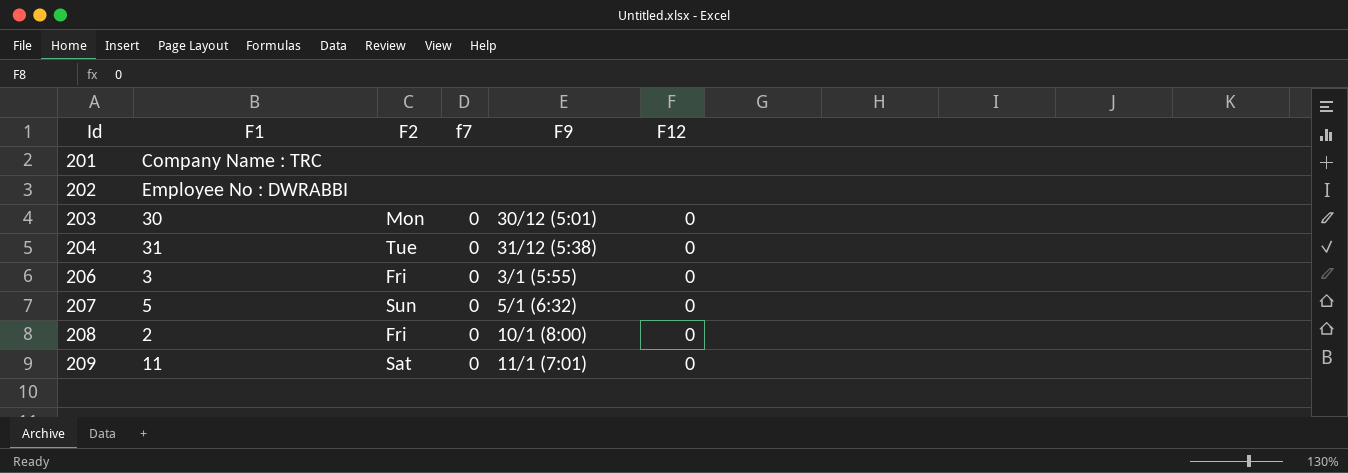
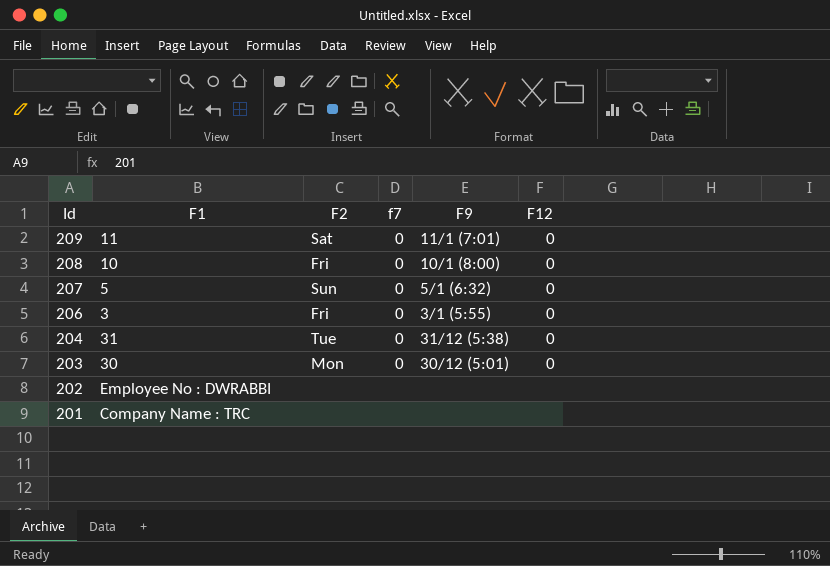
row order: Id ascending -> Id descending
208 | F1: 2 -> 10

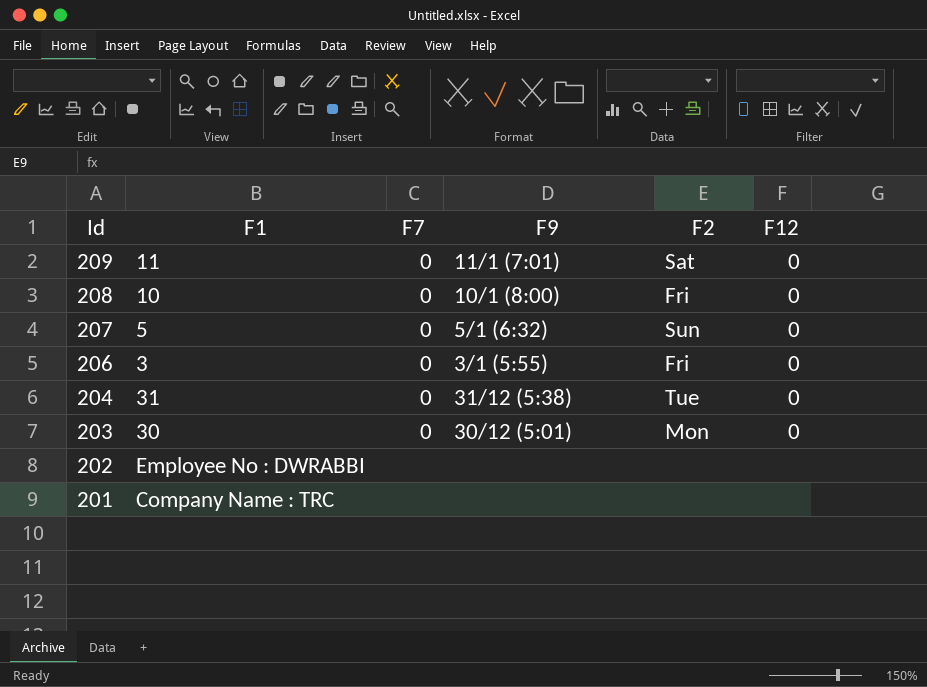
column name: f7 -> F7
column F2 | position: 3 -> 5

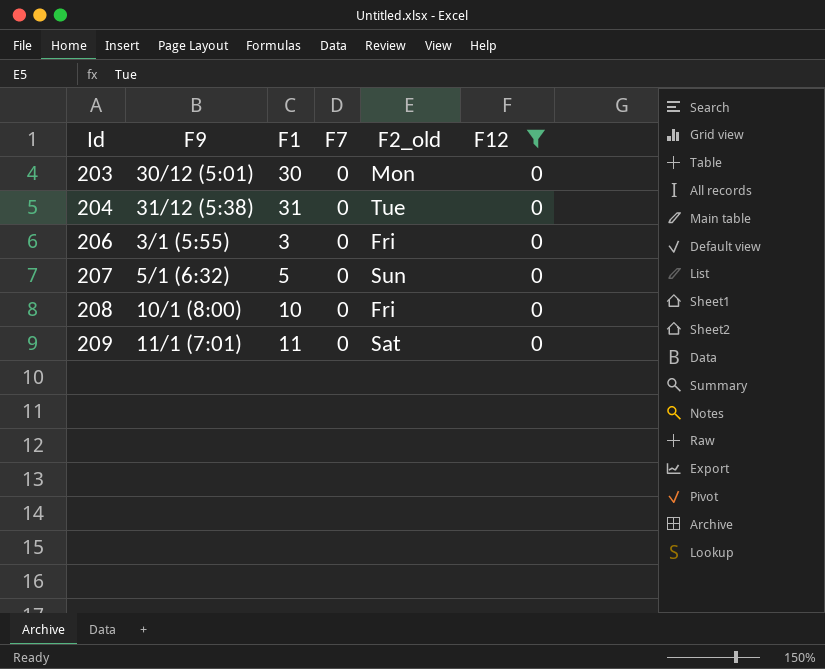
filter: none -> F12 = 0
row order: Id descending -> Id ascending
column F9 | position: 4 -> 2
column name: F2 -> F2_old

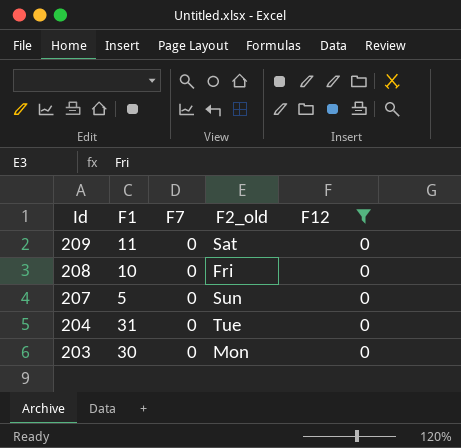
row order: Id ascending -> Id descending
column F9 | position: 2 -> none
row 206: 3/1 (5:55) | 3 | 0 | Fri | 0 -> none

